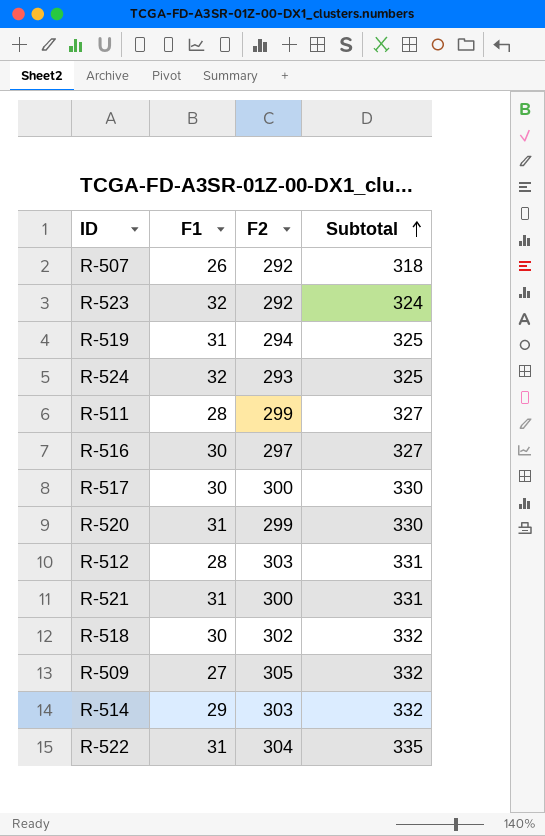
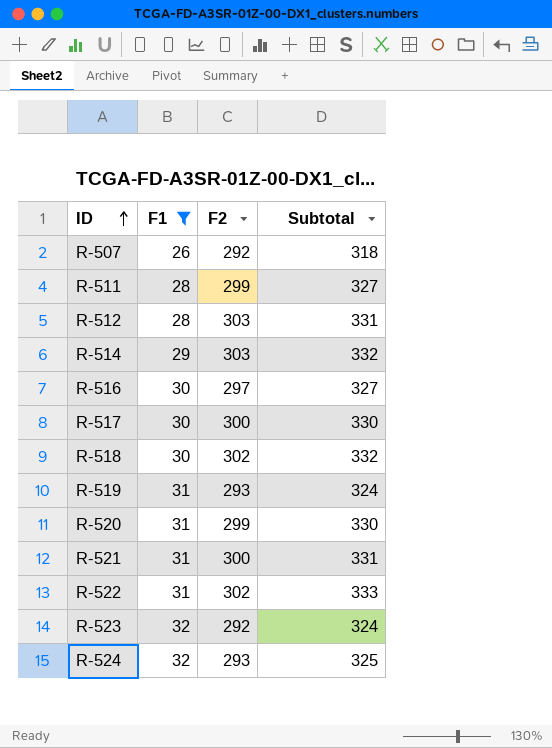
filter: none -> F1 != 27
row order: Subtotal ascending -> ID ascending
R-519 | F2: 294 -> 293
R-519 | Subtotal: 325 -> 324
R-522 | F2: 304 -> 302
R-522 | Subtotal: 335 -> 333

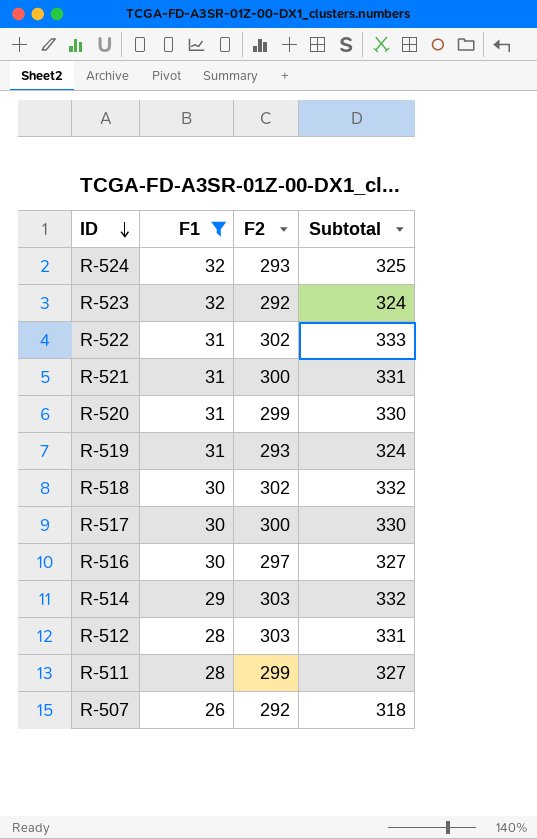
row order: ID ascending -> ID descending

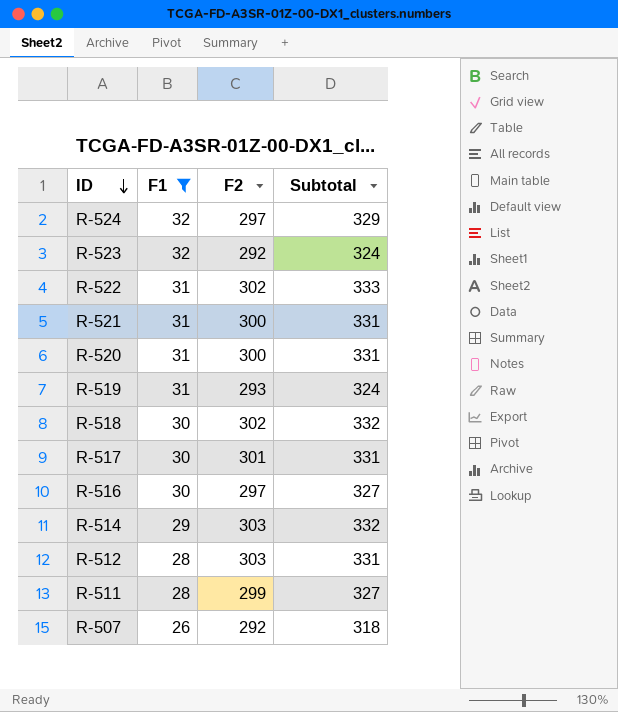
R-524 | F2: 293 -> 297
R-524 | Subtotal: 325 -> 329
R-520 | F2: 299 -> 300
R-520 | Subtotal: 330 -> 331
R-517 | F2: 300 -> 301
R-517 | Subtotal: 330 -> 331

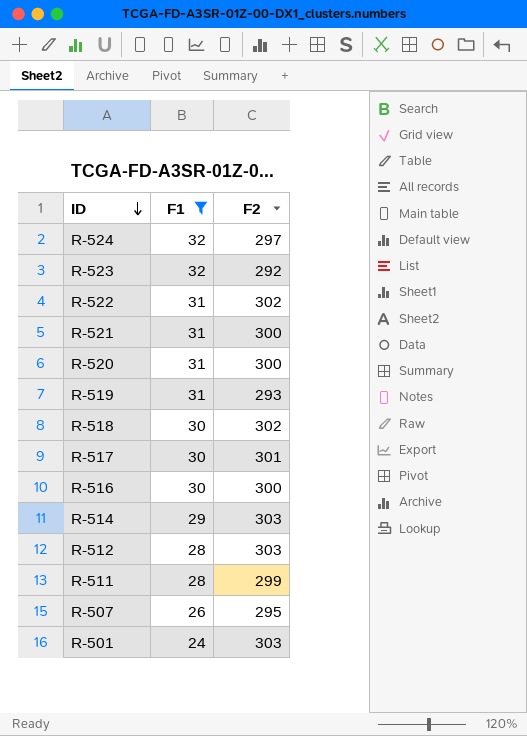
column Subtotal | formula: [F1] + [F2] -> none
R-516 | F2: 297 -> 300
R-507 | F2: 292 -> 295
row R-501: none -> 24 | 303

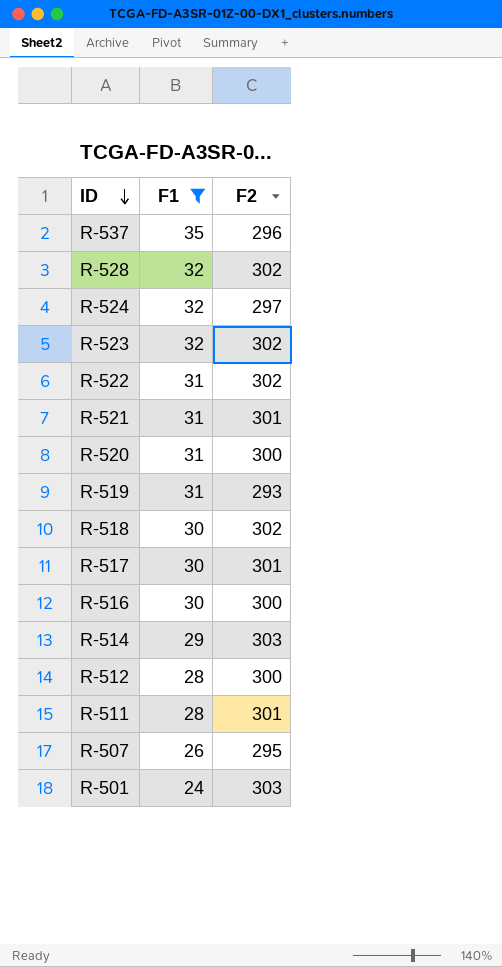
row R-537: none -> 35 | 296
row R-528: none -> 32 | 302
R-523 | F2: 292 -> 302
R-521 | F2: 300 -> 301
R-512 | F2: 303 -> 300
R-511 | F2: 299 -> 301

